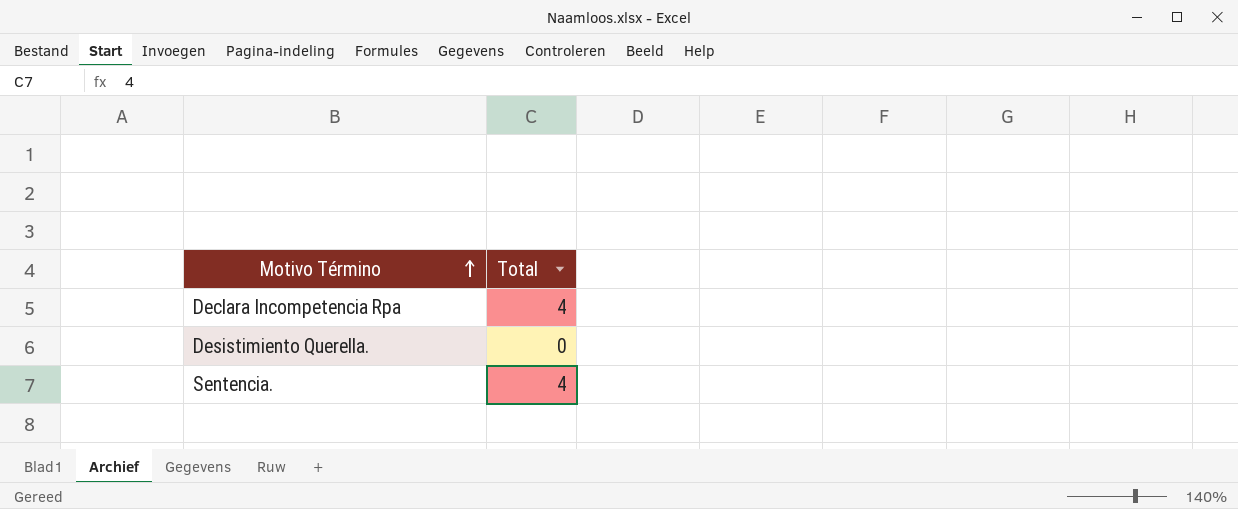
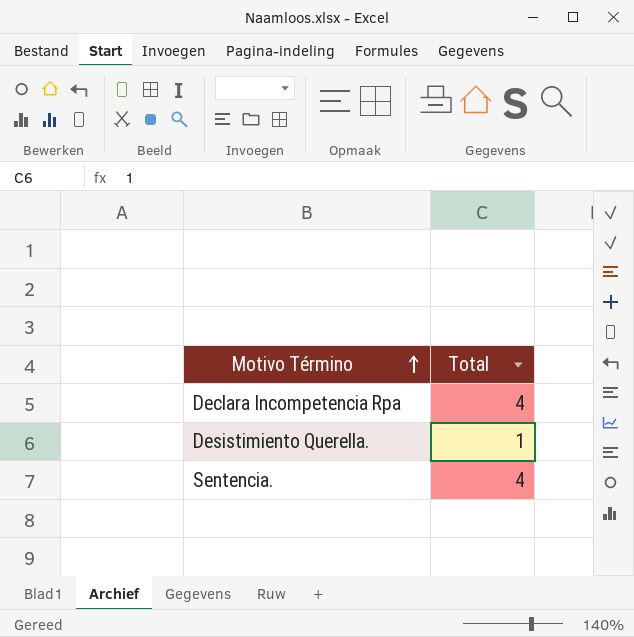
Desistimiento Querella. | Total: 0 -> 1

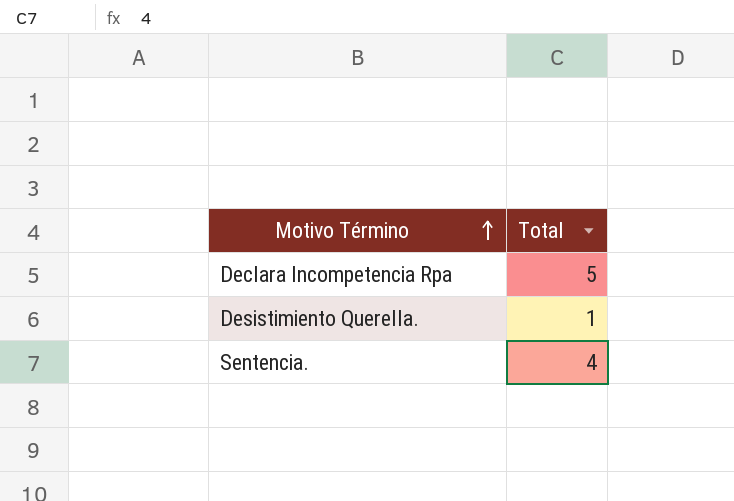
Declara Incompetencia Rpa | Total: 4 -> 5

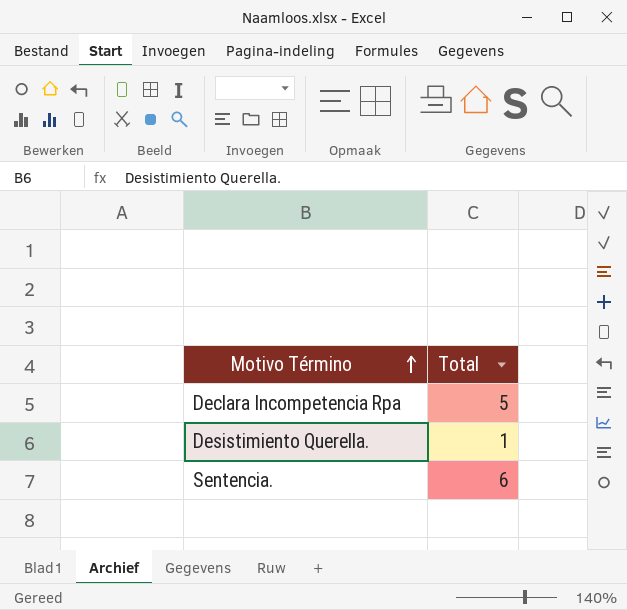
Sentencia. | Total: 4 -> 6

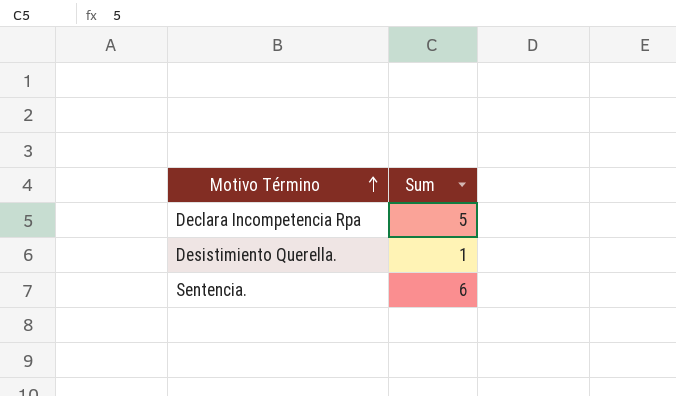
column name: Total -> Sum

